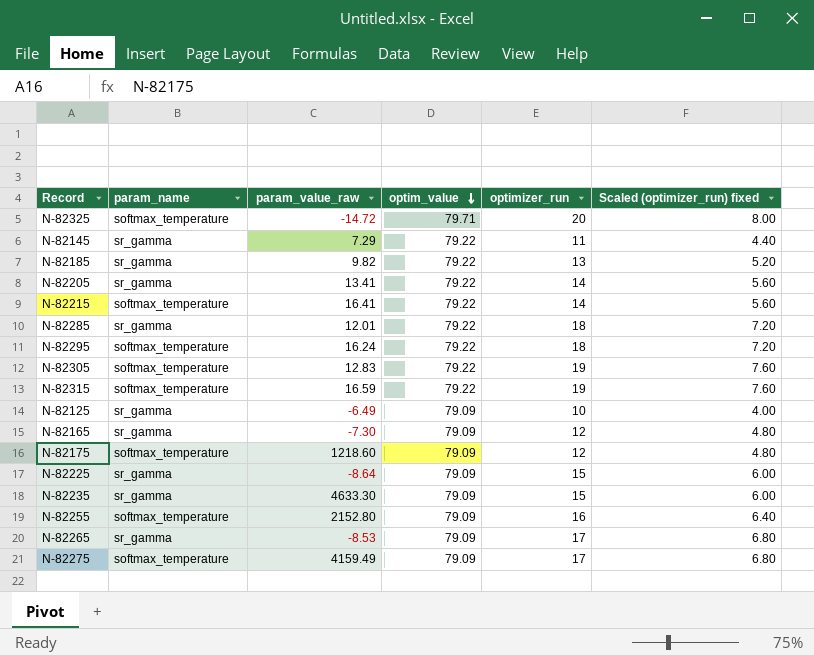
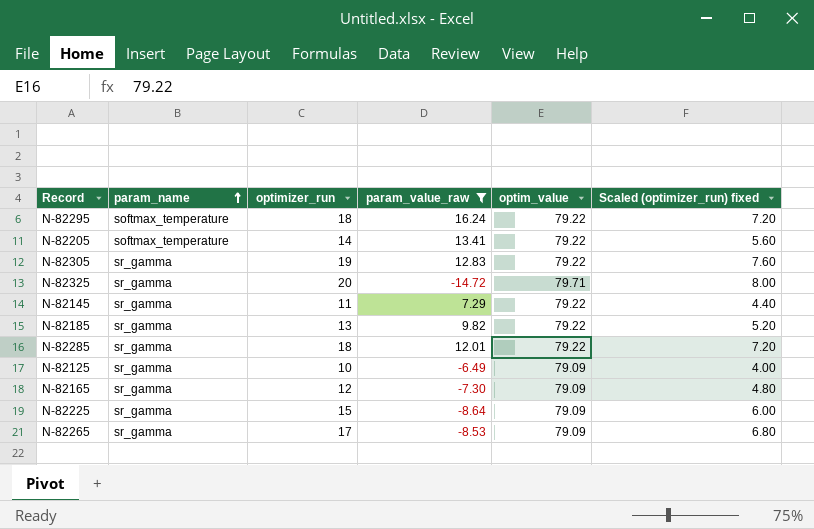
filter: none -> param_value_raw <= 16.24
row order: optim_value descending -> param_name ascending
column optimizer_run | position: 5 -> 3
N-82205 | param_name: sr_gamma -> softmax_temperature
N-82305 | param_name: softmax_temperature -> sr_gamma
N-82325 | param_name: softmax_temperature -> sr_gamma

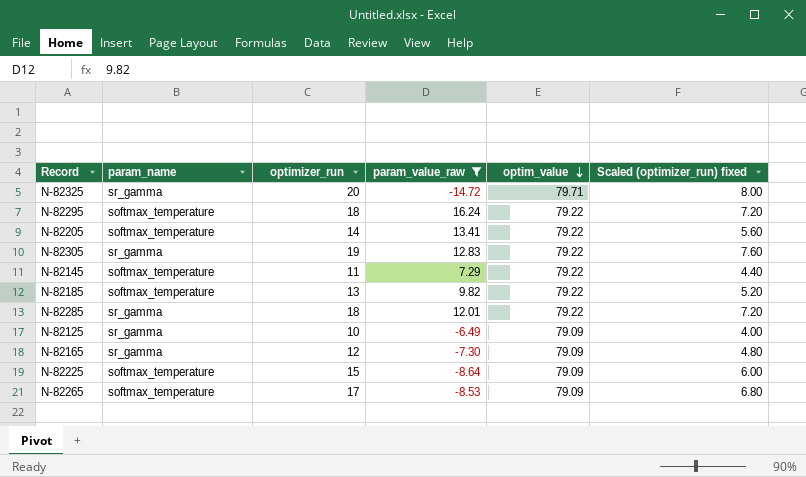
row order: param_name ascending -> optim_value descending
N-82145 | param_name: sr_gamma -> softmax_temperature
N-82185 | param_name: sr_gamma -> softmax_temperature
N-82225 | param_name: sr_gamma -> softmax_temperature
N-82265 | param_name: sr_gamma -> softmax_temperature

